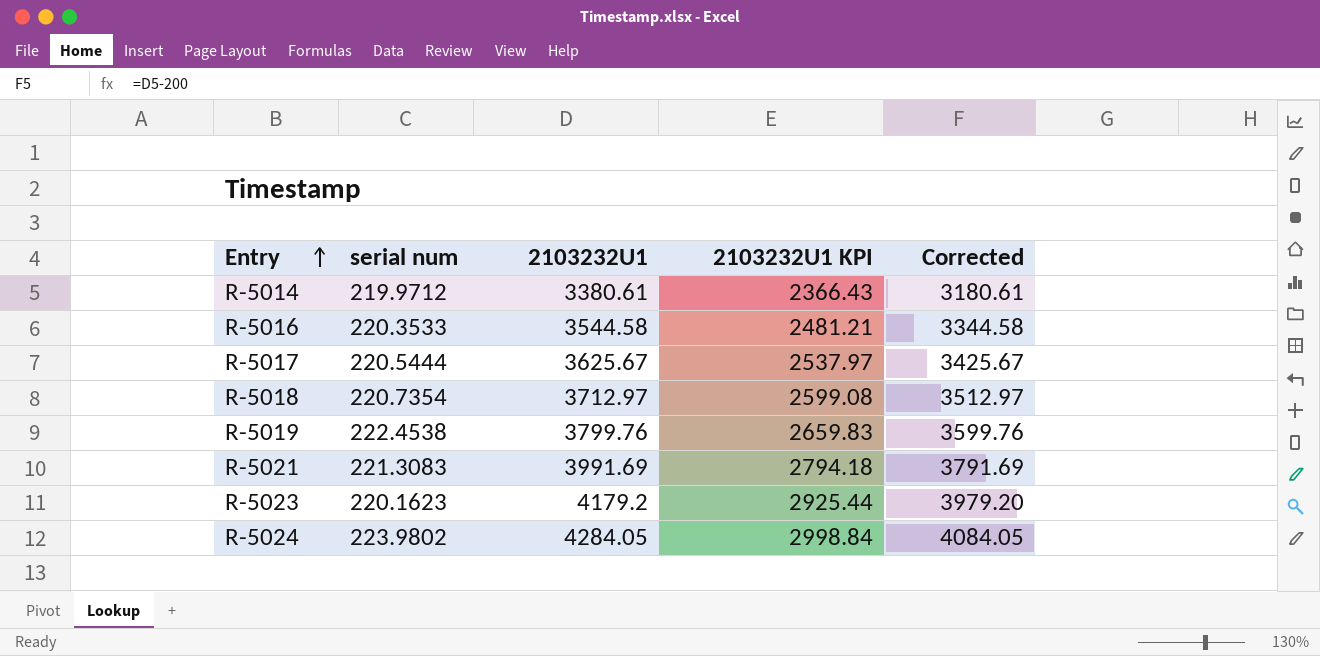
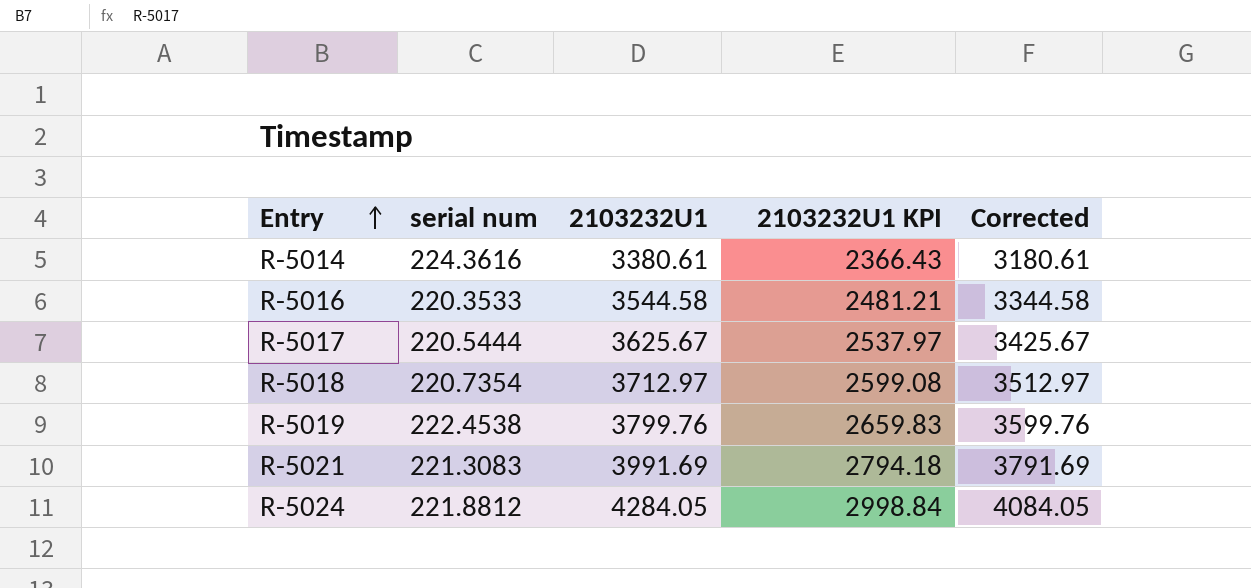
row R-5023: 220.1623 | 4179.2 | 2925.44 | 3979.20 -> none
R-5014 | serial num: 219.9712 -> 224.3616
R-5024 | serial num: 223.9802 -> 221.8812

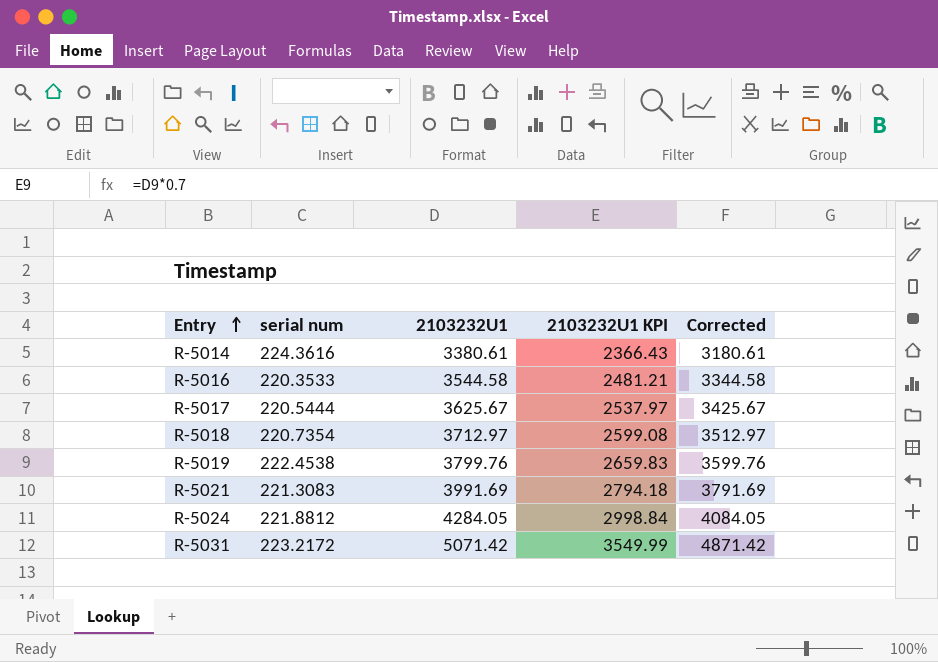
row R-5031: none -> 223.2172 | 5071.42 | 3549.99 | 4871.42

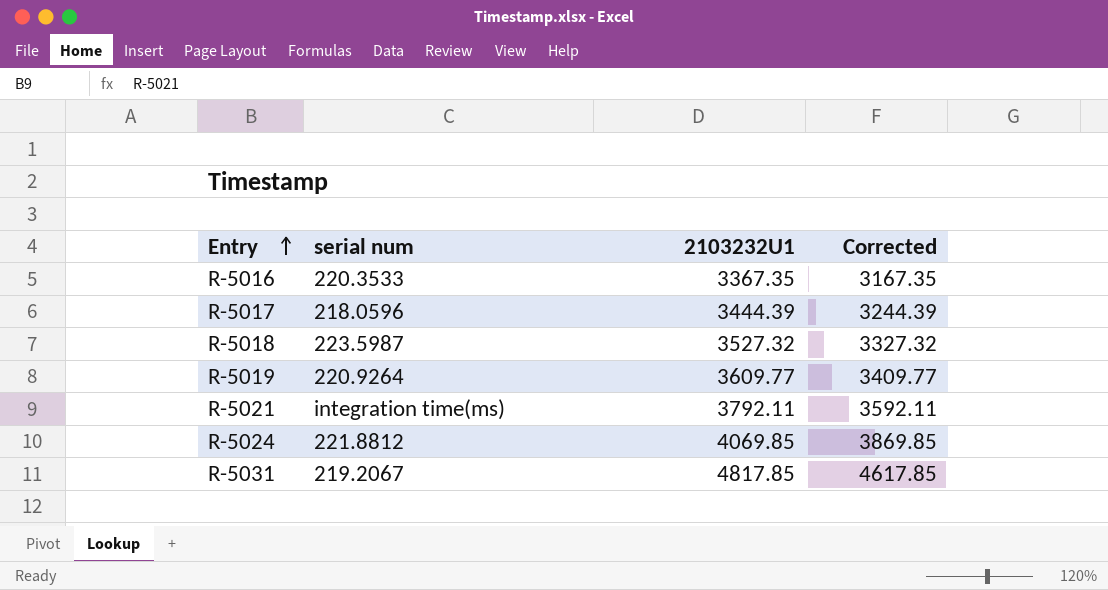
column 2103232U1 KPI | formula: [2103232U1] * 0.7 -> none
row R-5014: 224.3616 | 3380.61 | 2366.43 | 3180.61 -> none
R-5016 | 2103232U1: 3544.58 -> 3367.35
R-5016 | Corrected: 3344.58 -> 3167.35
R-5017 | serial num: 220.5444 -> 218.0596
R-5017 | 2103232U1: 3625.67 -> 3444.39
R-5017 | Corrected: 3425.67 -> 3244.39
R-5018 | serial num: 220.7354 -> 223.5987
R-5018 | 2103232U1: 3712.97 -> 3527.32
R-5018 | Corrected: 3512.97 -> 3327.32
R-5019 | serial num: 222.4538 -> 220.9264
R-5019 | 2103232U1: 3799.76 -> 3609.77
R-5019 | Corrected: 3599.76 -> 3409.77
R-5021 | serial num: 221.3083 -> integration time(ms)
R-5021 | 2103232U1: 3991.69 -> 3792.11
R-5021 | Corrected: 3791.69 -> 3592.11
R-5024 | 2103232U1: 4284.05 -> 4069.85
R-5024 | Corrected: 4084.05 -> 3869.85
R-5031 | serial num: 223.2172 -> 219.2067
R-5031 | 2103232U1: 5071.42 -> 4817.85
R-5031 | Corrected: 4871.42 -> 4617.85

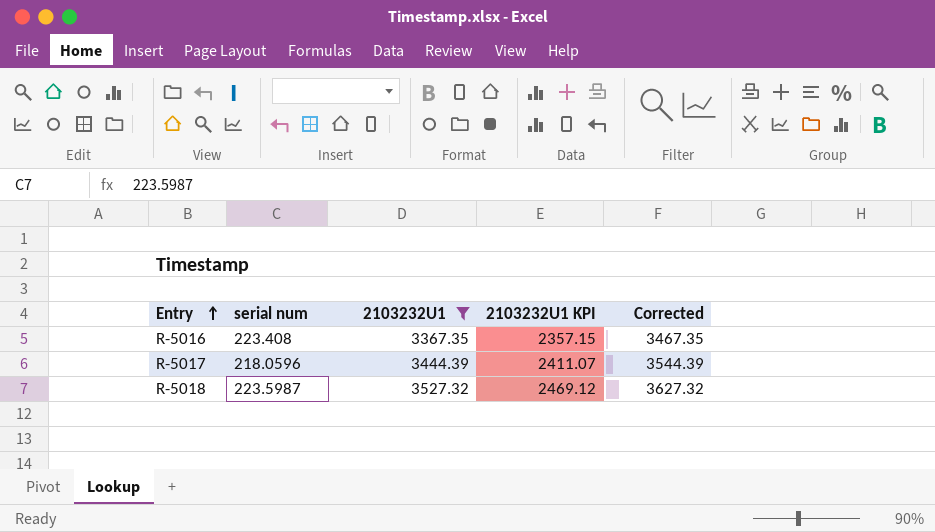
filter: none -> 2103232U1 <= 3527.32
column 2103232U1 KPI | formula: none -> [2103232U1] * 0.7
column Corrected | formula: [2103232U1] - 200 -> [2103232U1] + 100
R-5016 | serial num: 220.3533 -> 223.408

